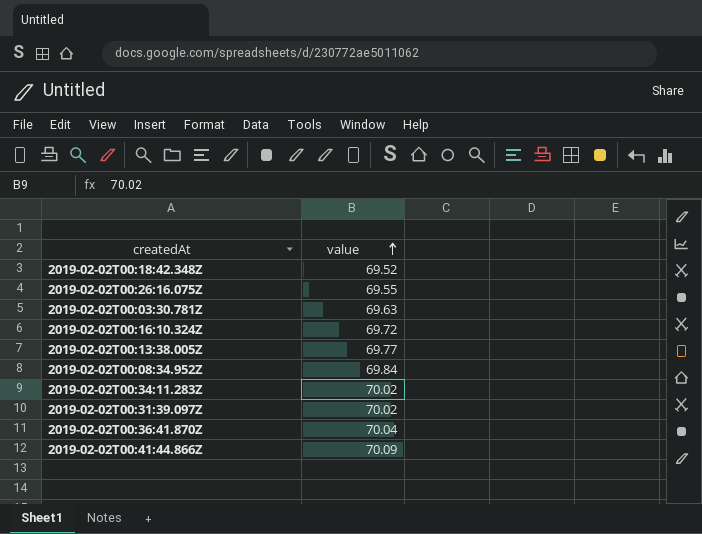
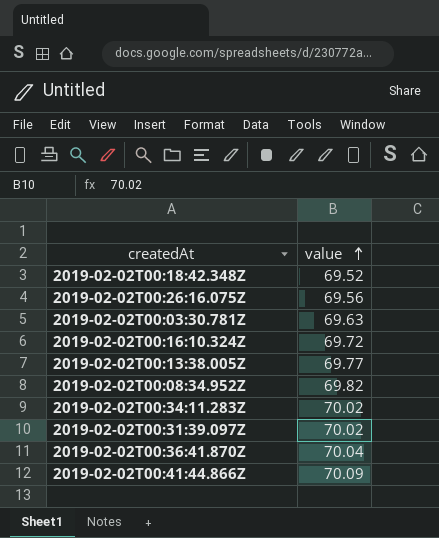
2019-02-02T00:26:16.075Z | value: 69.55 -> 69.56
2019-02-02T00:08:34.952Z | value: 69.84 -> 69.82

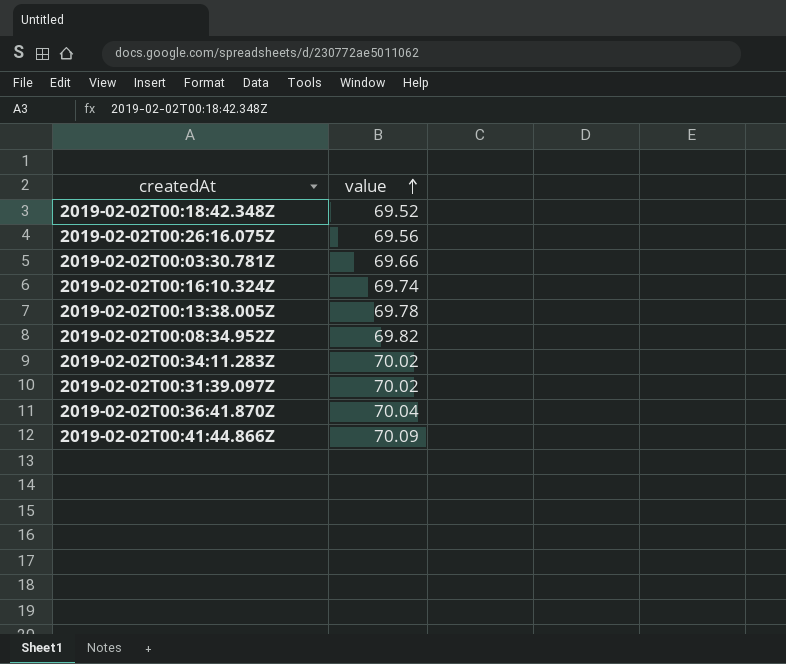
2019-02-02T00:03:30.781Z | value: 69.63 -> 69.66
2019-02-02T00:16:10.324Z | value: 69.72 -> 69.74
2019-02-02T00:13:38.005Z | value: 69.77 -> 69.78

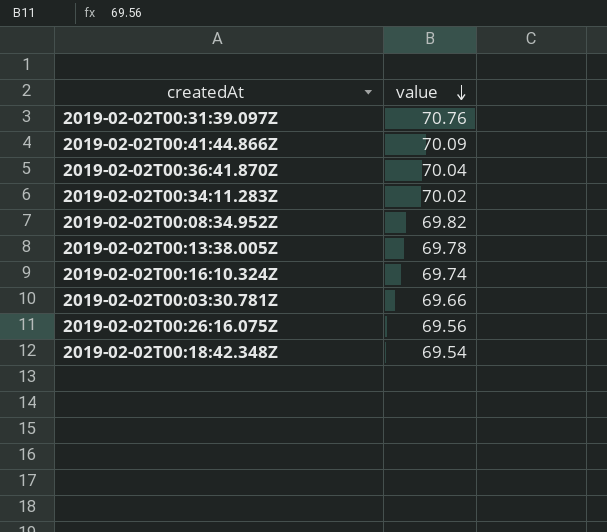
row order: value ascending -> value descending
2019-02-02T00:31:39.097Z | value: 70.02 -> 70.76
2019-02-02T00:18:42.348Z | value: 69.52 -> 69.54

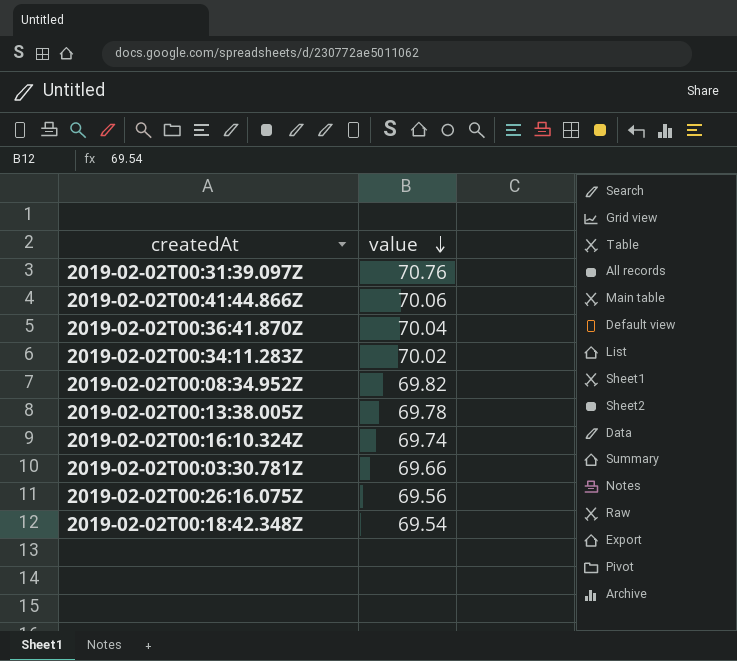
2019-02-02T00:41:44.866Z | value: 70.09 -> 70.06

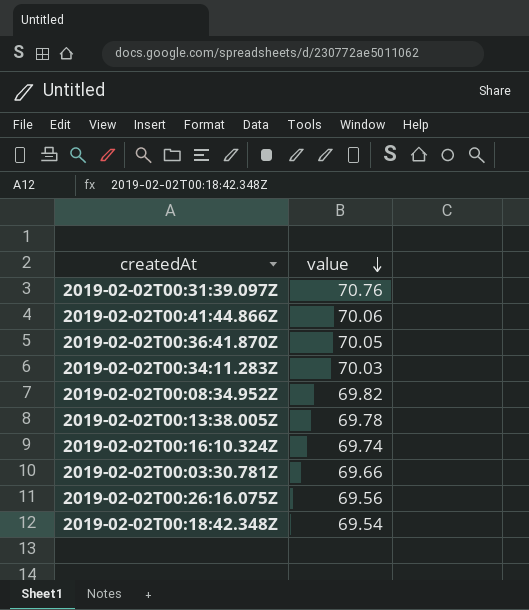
2019-02-02T00:36:41.870Z | value: 70.04 -> 70.05
2019-02-02T00:34:11.283Z | value: 70.02 -> 70.03

